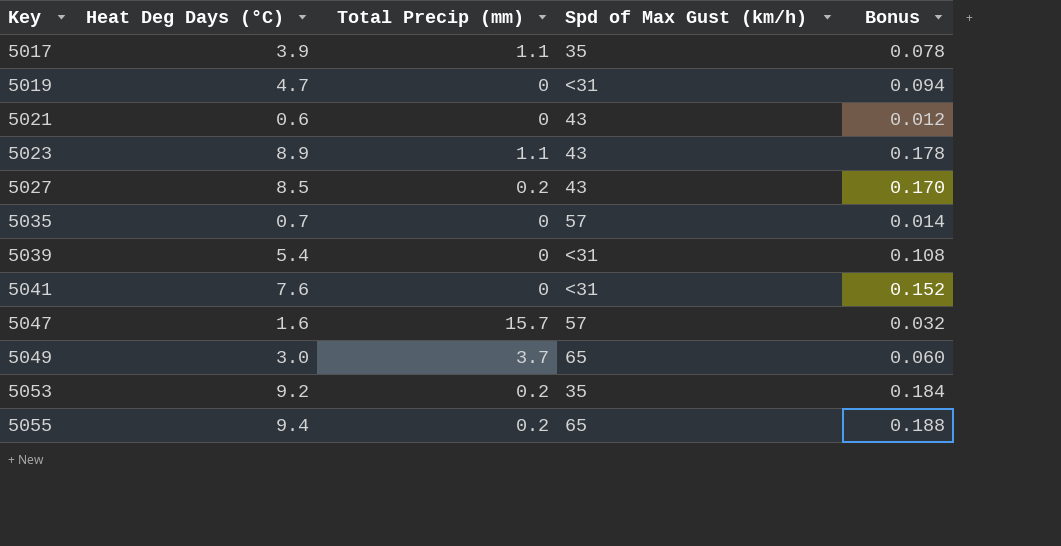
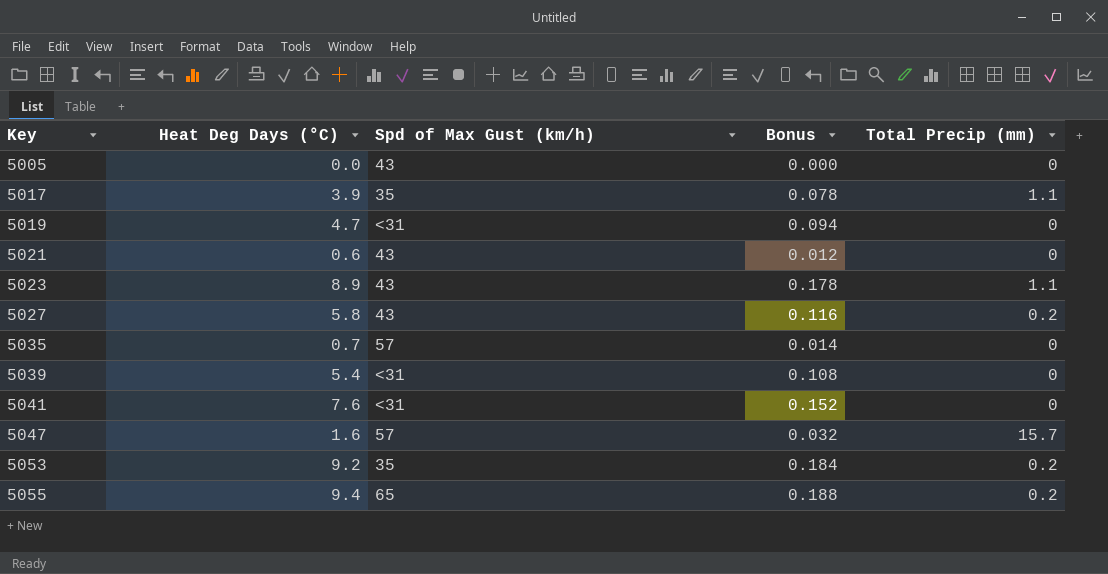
column Total Precip (mm) | position: 3 -> 5
row 5049: 3.0 | 3.7 | 65 | 0.060 -> none
row 5005: none -> 0.0 | 43 | 0.000 | 0
5027 | Heat Deg Days (°C): 8.5 -> 5.8
5027 | Bonus: 0.170 -> 0.116

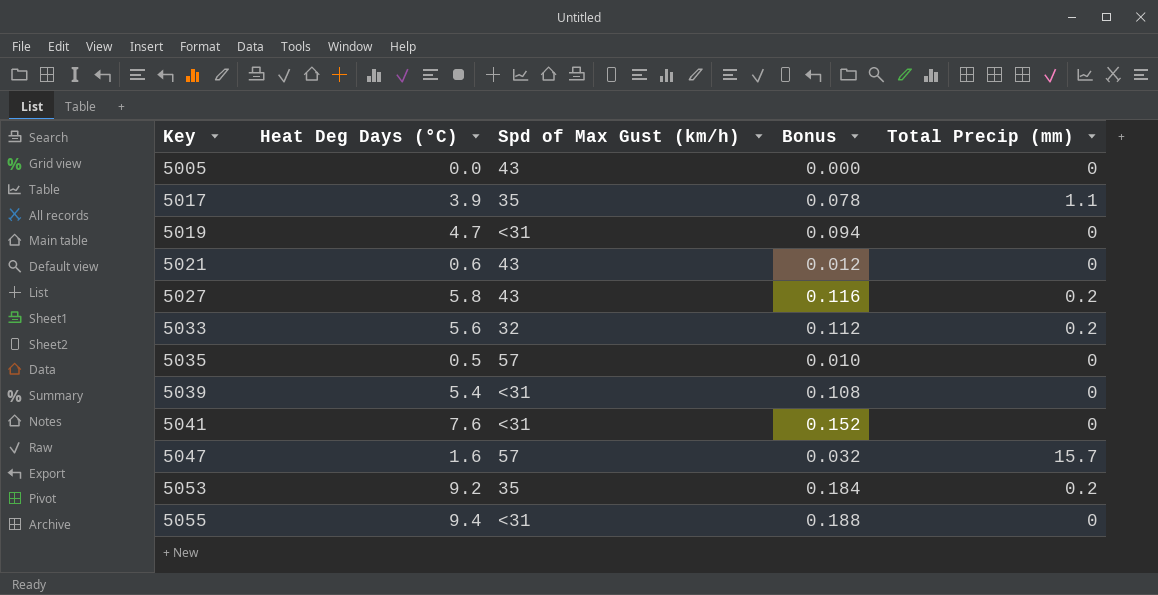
row 5023: 8.9 | 43 | 0.178 | 1.1 -> none
row 5033: none -> 5.6 | 32 | 0.112 | 0.2
5035 | Heat Deg Days (°C): 0.7 -> 0.5
5035 | Bonus: 0.014 -> 0.010
5055 | Spd of Max Gust (km/h): 65 -> <31
5055 | Total Precip (mm): 0.2 -> 0

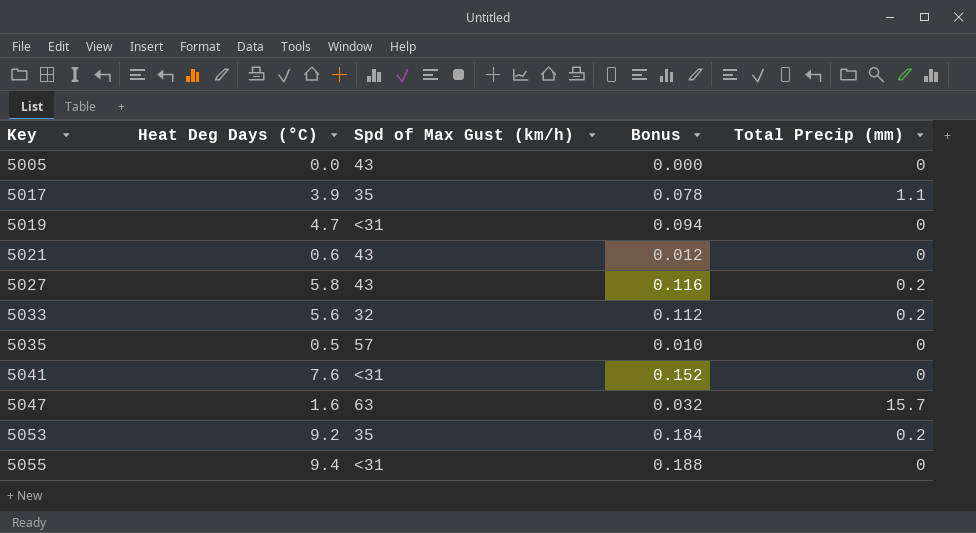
row 5039: 5.4 | <31 | 0.108 | 0 -> none
5047 | Spd of Max Gust (km/h): 57 -> 63

